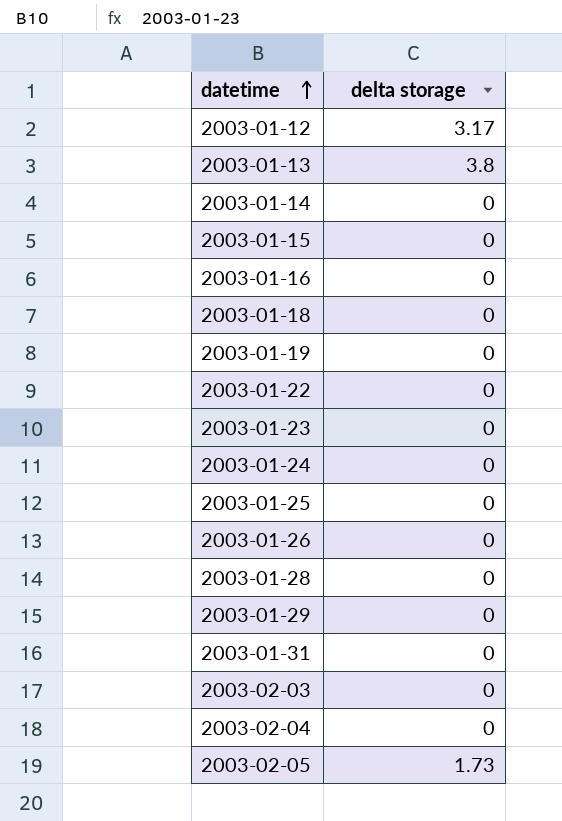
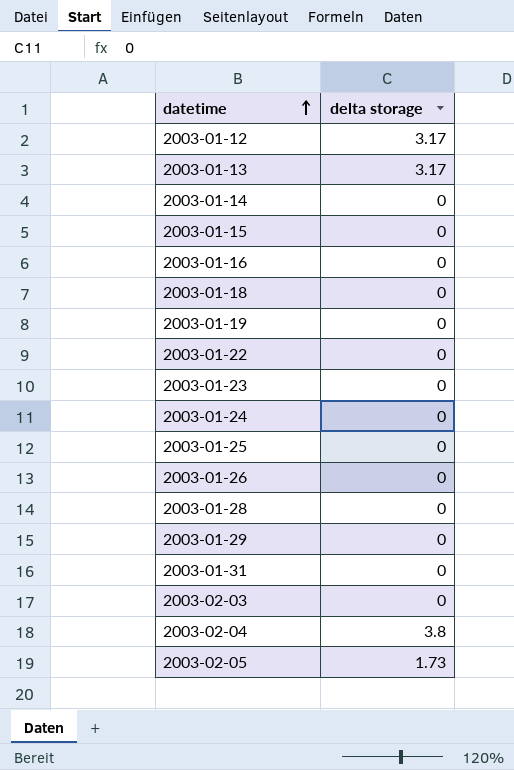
2003-01-13 | delta storage: 3.8 -> 3.17
2003-02-04 | delta storage: 0 -> 3.8

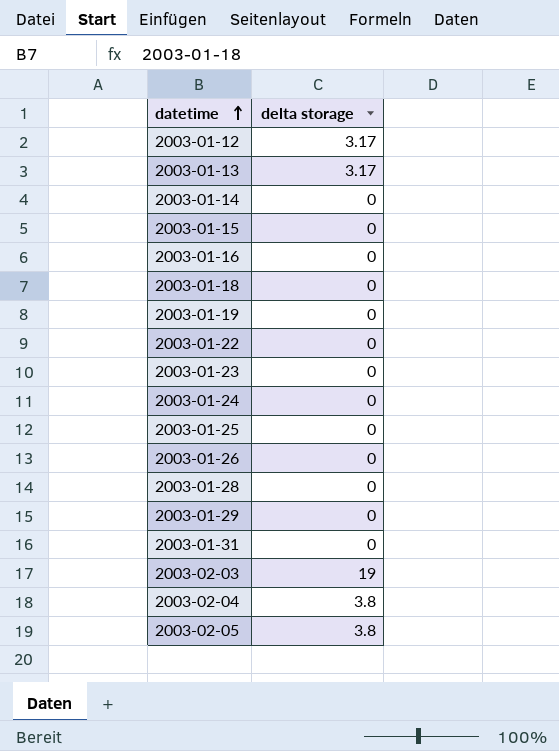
2003-02-03 | delta storage: 0 -> 19
2003-02-05 | delta storage: 1.73 -> 3.8

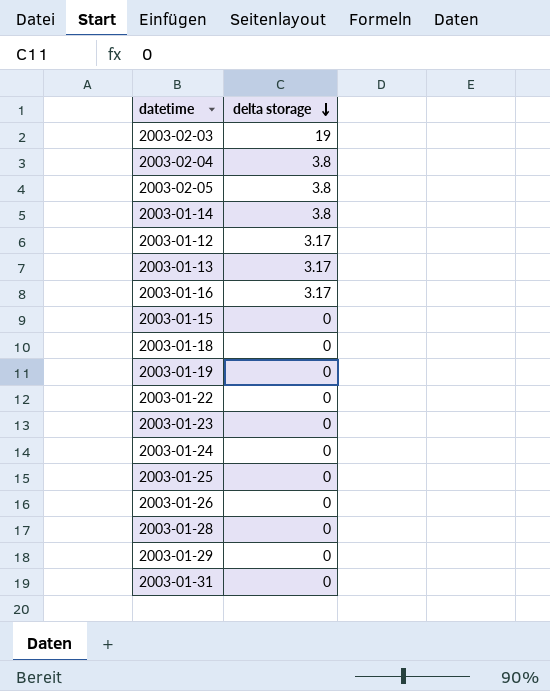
row order: datetime ascending -> delta storage descending
2003-01-14 | delta storage: 0 -> 3.8
2003-01-16 | delta storage: 0 -> 3.17

